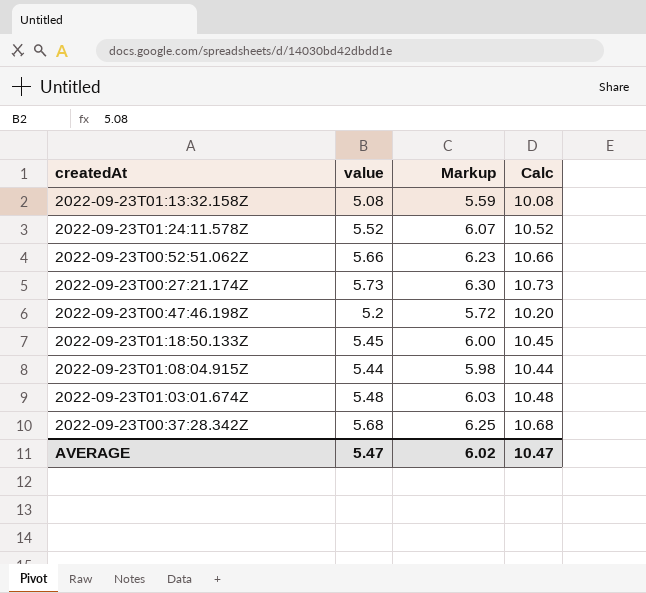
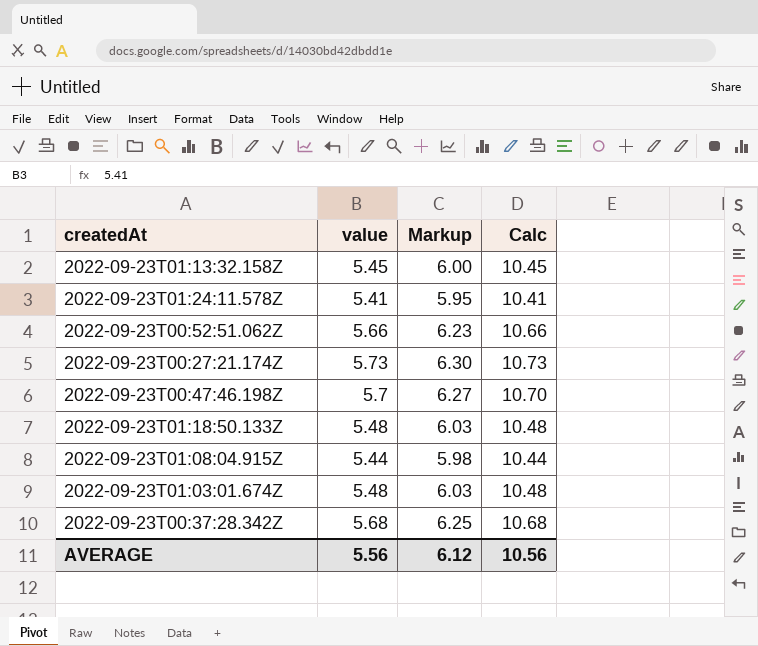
2022-09-23T01:13:32.158Z | value: 5.08 -> 5.45
2022-09-23T01:13:32.158Z | Markup: 5.59 -> 6.00
2022-09-23T01:13:32.158Z | Calc: 10.08 -> 10.45
2022-09-23T01:24:11.578Z | value: 5.52 -> 5.41
2022-09-23T01:24:11.578Z | Markup: 6.07 -> 5.95
2022-09-23T01:24:11.578Z | Calc: 10.52 -> 10.41
2022-09-23T00:47:46.198Z | value: 5.2 -> 5.7
2022-09-23T00:47:46.198Z | Markup: 5.72 -> 6.27
2022-09-23T00:47:46.198Z | Calc: 10.20 -> 10.70
2022-09-23T01:18:50.133Z | value: 5.45 -> 5.48
2022-09-23T01:18:50.133Z | Markup: 6.00 -> 6.03
2022-09-23T01:18:50.133Z | Calc: 10.45 -> 10.48
AVERAGE | value: 5.47 -> 5.56
AVERAGE | Markup: 6.02 -> 6.12
AVERAGE | Calc: 10.47 -> 10.56

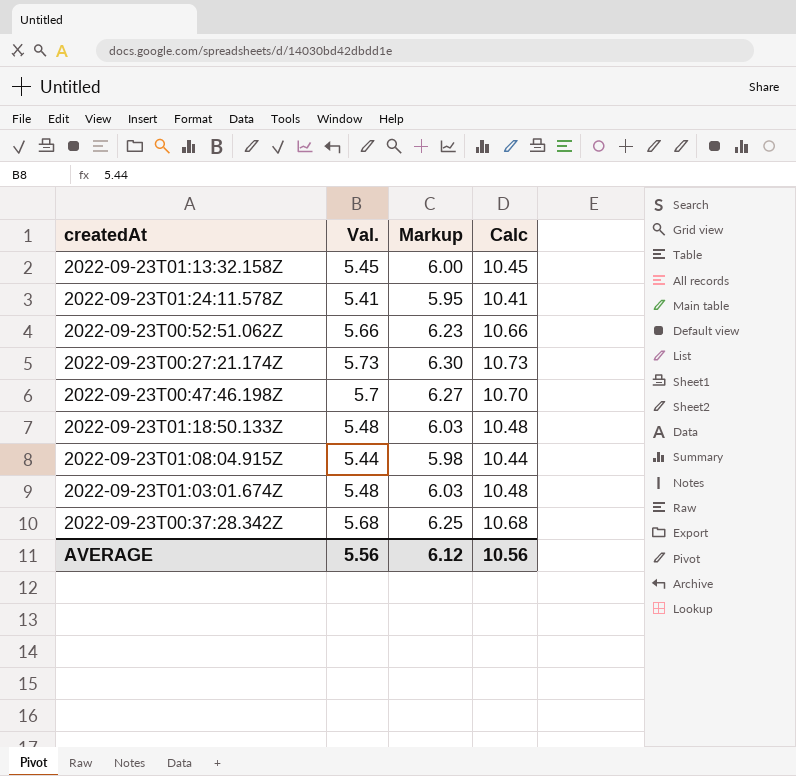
column name: value -> Val.

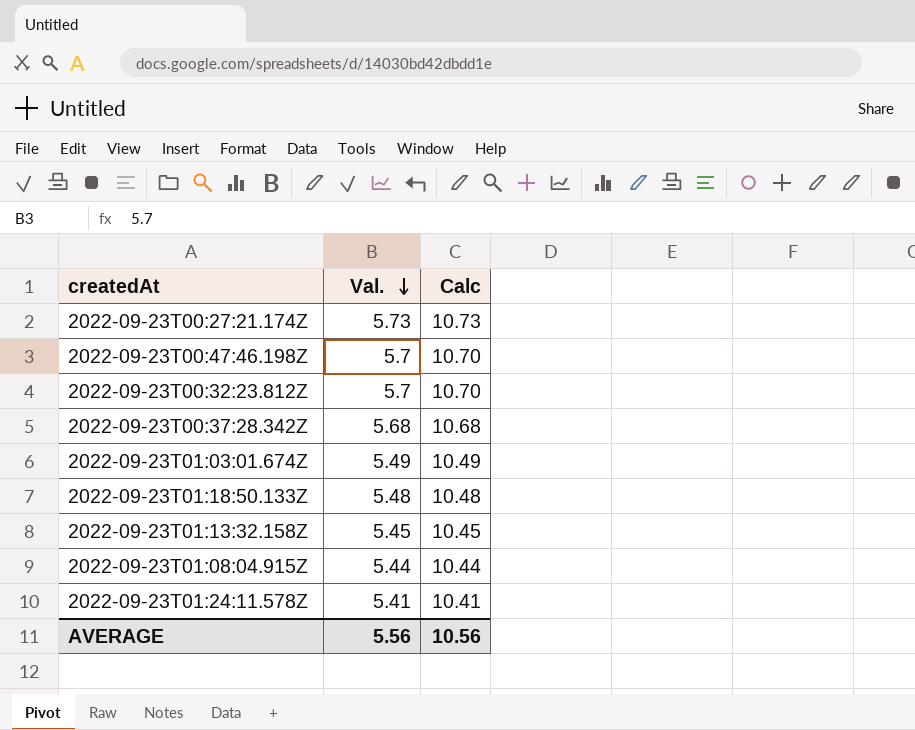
row order: none -> Val. descending
column Markup | formula: [Val.] * 1.1 -> none
row 2022-09-23T00:52:51.062Z: 5.66 | 6.23 | 10.66 -> none
row 2022-09-23T00:32:23.812Z: none -> 5.7 | 10.70
2022-09-23T01:03:01.674Z | Val.: 5.48 -> 5.49
2022-09-23T01:03:01.674Z | Calc: 10.48 -> 10.49

